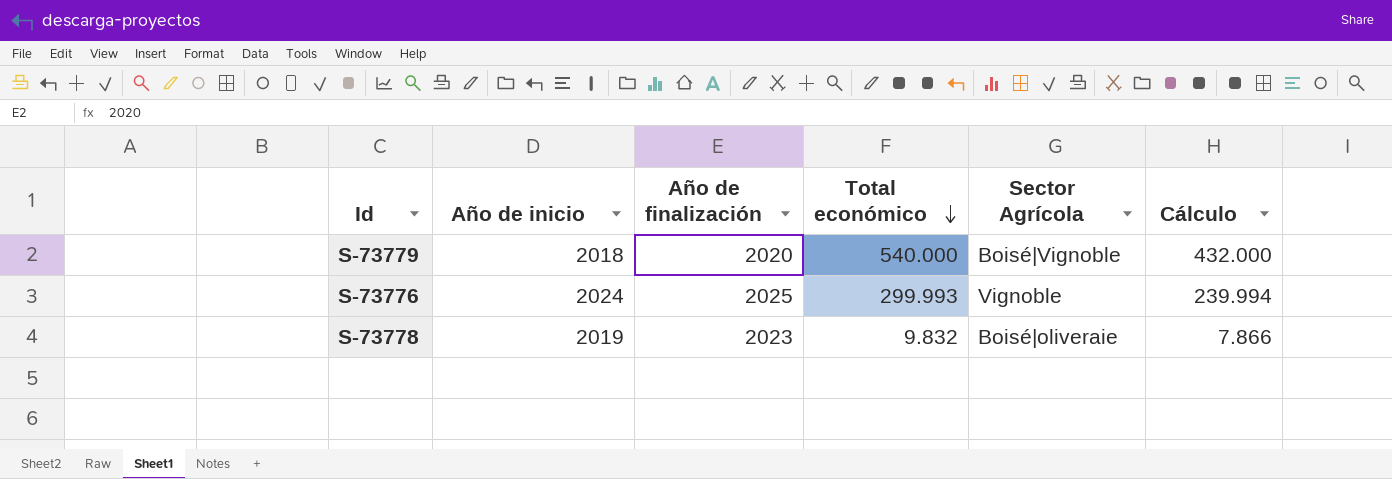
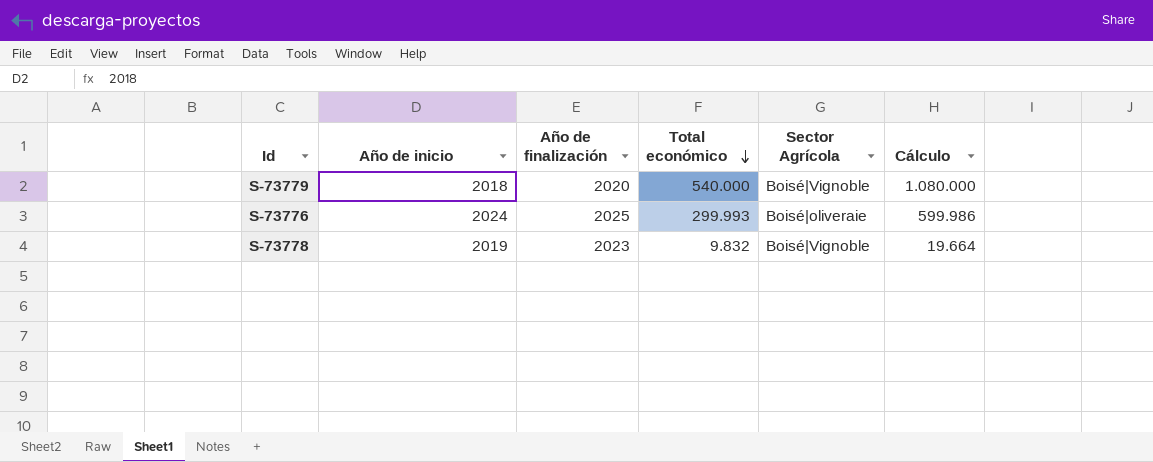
column Cálculo | formula: [Total económico] * 0,8 -> [Total económico] * 2
S-73776 | Sector Agrícola: Vignoble -> Boisé|oliveraie
S-73778 | Sector Agrícola: Boisé|oliveraie -> Boisé|Vignoble

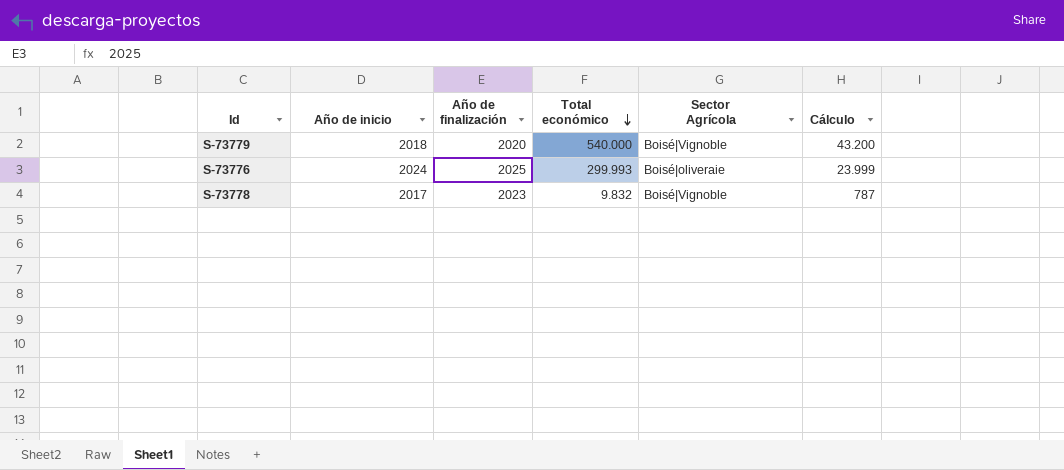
column Cálculo | formula: [Total económico] * 2 -> [Total económico] * 0,08
S-73778 | Año de inicio: 2019 -> 2017

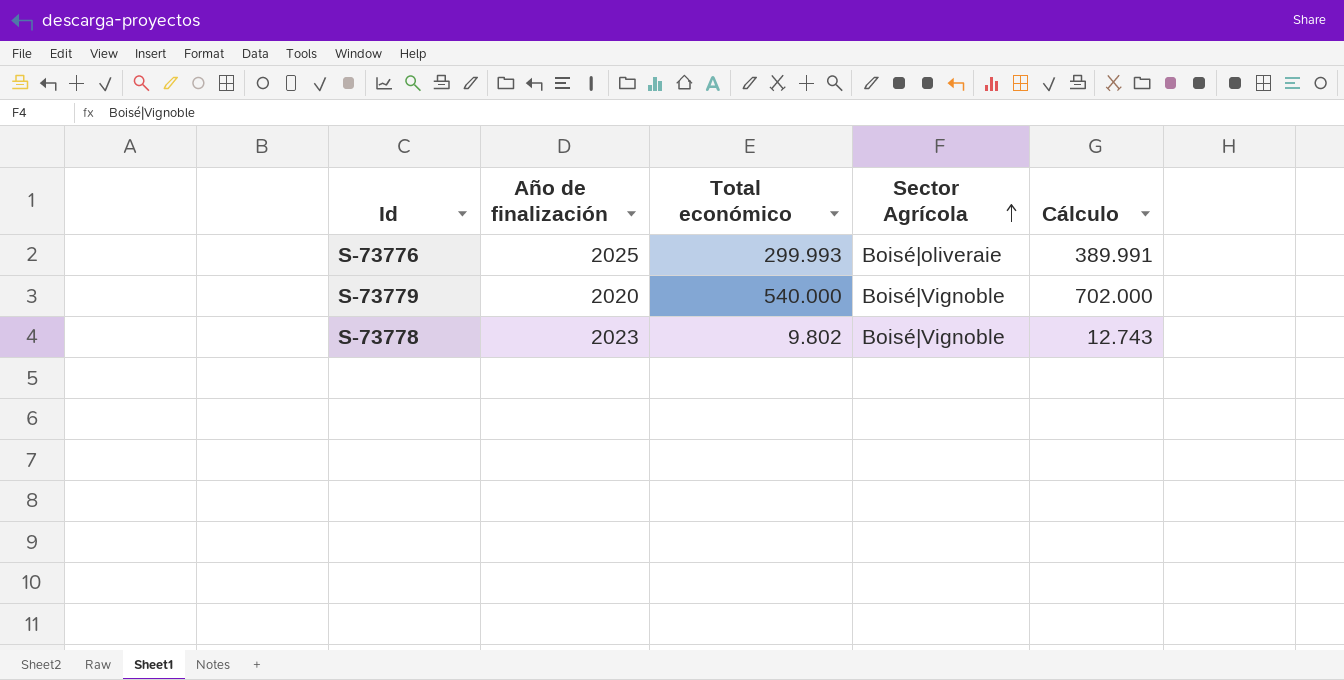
row order: Total económico descending -> Sector Agrícola ascending
column Año de inicio | position: 2 -> none
column Cálculo | formula: [Total económico] * 0,08 -> [Total económico] * 1,3
S-73778 | Total económico: 9.832 -> 9.802

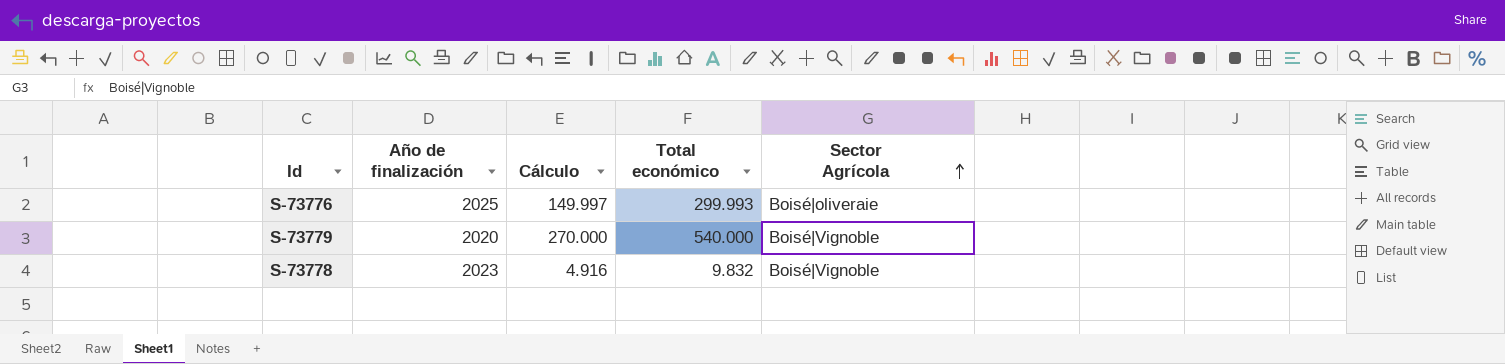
column Cálculo | formula: [Total económico] * 1,3 -> [Total económico] * 0,5
column Cálculo | position: 5 -> 3
S-73778 | Total económico: 9.802 -> 9.832

